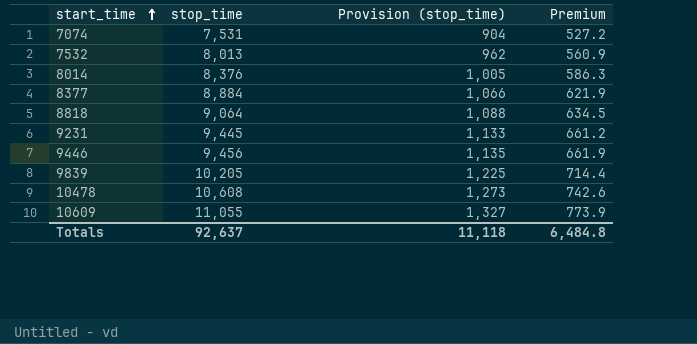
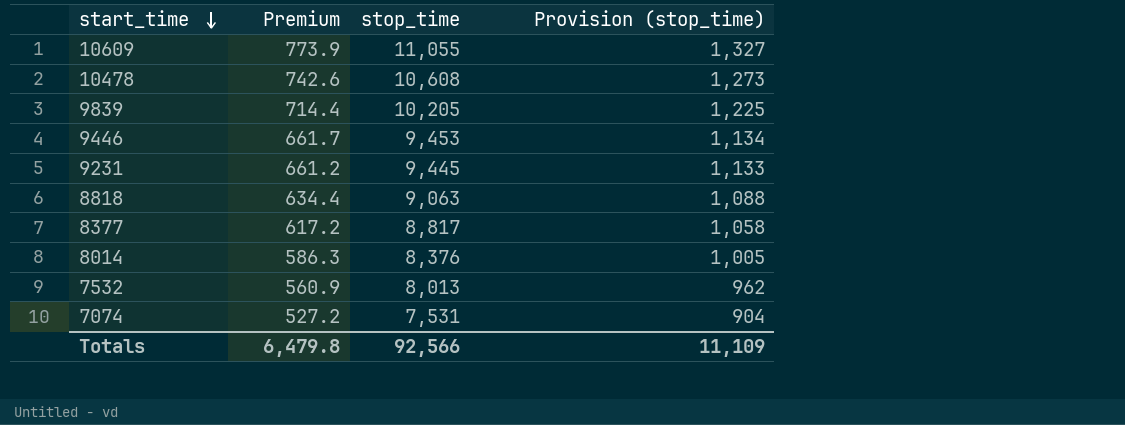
row order: start_time ascending -> start_time descending
column Premium | position: 4 -> 2
9446 | Premium: 661.9 -> 661.7
9446 | stop_time: 9,456 -> 9,453
9446 | Provision (stop_time): 1,135 -> 1,134
8818 | Premium: 634.5 -> 634.4
8818 | stop_time: 9,064 -> 9,063
8377 | Premium: 621.9 -> 617.2
8377 | stop_time: 8,884 -> 8,817
8377 | Provision (stop_time): 1,066 -> 1,058
Totals | Premium: 6,484.8 -> 6,479.8
Totals | stop_time: 92,637 -> 92,566
Totals | Provision (stop_time): 11,118 -> 11,109

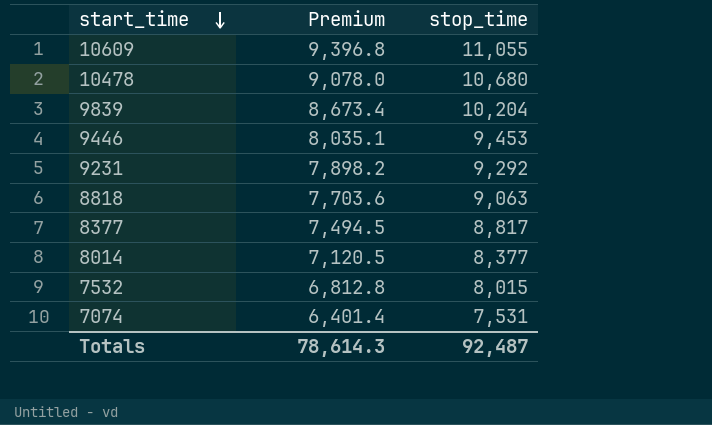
column Provision (stop_time) | formula: [stop_time] * 0.12 -> none
column Premium | formula: [stop_time] * 0.07 -> [stop_time] * 0.85
10478 | stop_time: 10,608 -> 10,680
9839 | stop_time: 10,205 -> 10,204
9231 | stop_time: 9,445 -> 9,292
8014 | stop_time: 8,376 -> 8,377
7532 | stop_time: 8,013 -> 8,015
Totals | Premium: 6,479.8 -> 78,614.3
Totals | stop_time: 92,566 -> 92,487

